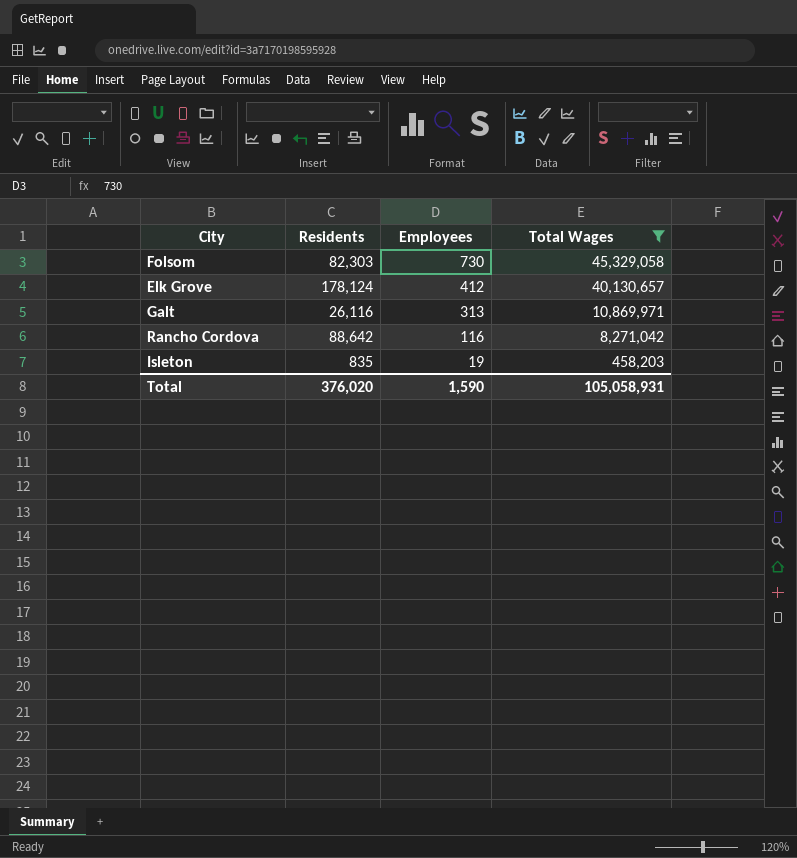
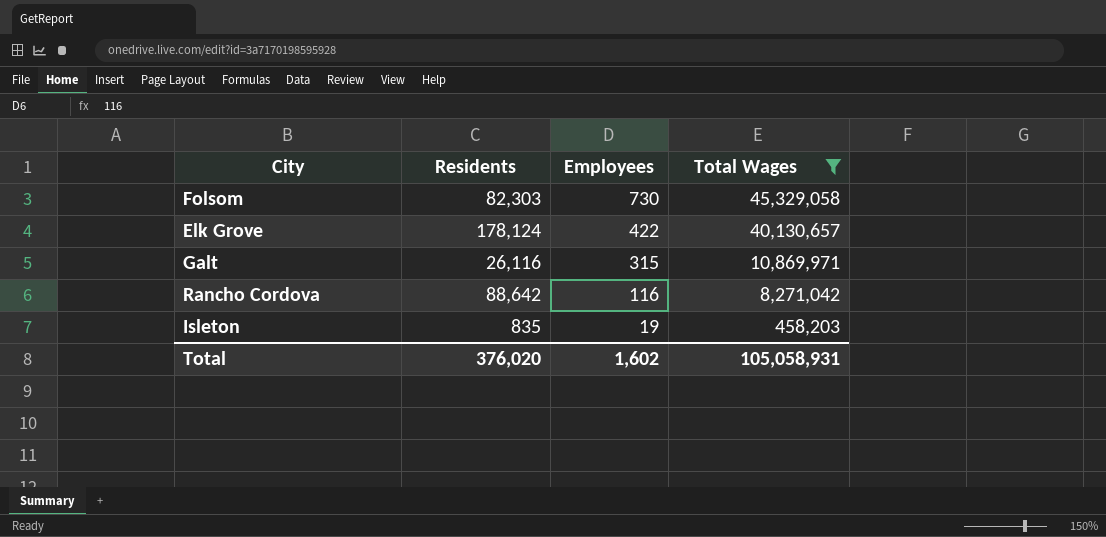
Elk Grove | Employees: 412 -> 422
Galt | Employees: 313 -> 315
Total | Employees: 1,590 -> 1,602

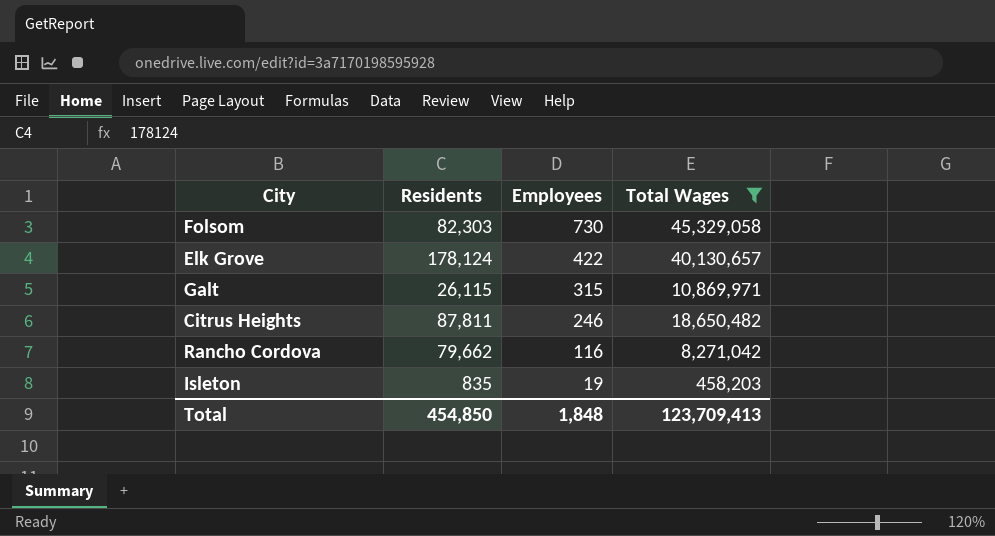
Galt | Residents: 26,116 -> 26,115
row Citrus Heights: none -> 87,811 | 246 | 18,650,482
Rancho Cordova | Residents: 88,642 -> 79,662
Total | Residents: 376,020 -> 454,850
Total | Employees: 1,602 -> 1,848
Total | Total Wages: 105,058,931 -> 123,709,413

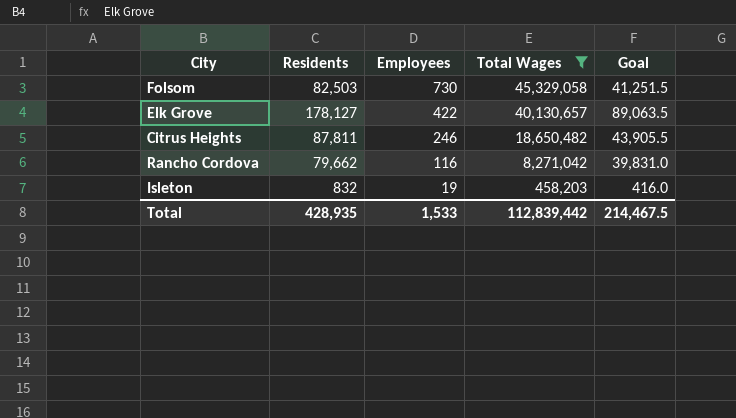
column Goal | formula: none -> [Residents] * 0.5
row Galt: 26,115 | 315 | 10,869,971 -> none
Folsom | Residents: 82,303 -> 82,503
Elk Grove | Residents: 178,124 -> 178,127
Isleton | Residents: 835 -> 832
Total | Residents: 454,850 -> 428,935
Total | Employees: 1,848 -> 1,533
Total | Total Wages: 123,709,413 -> 112,839,442

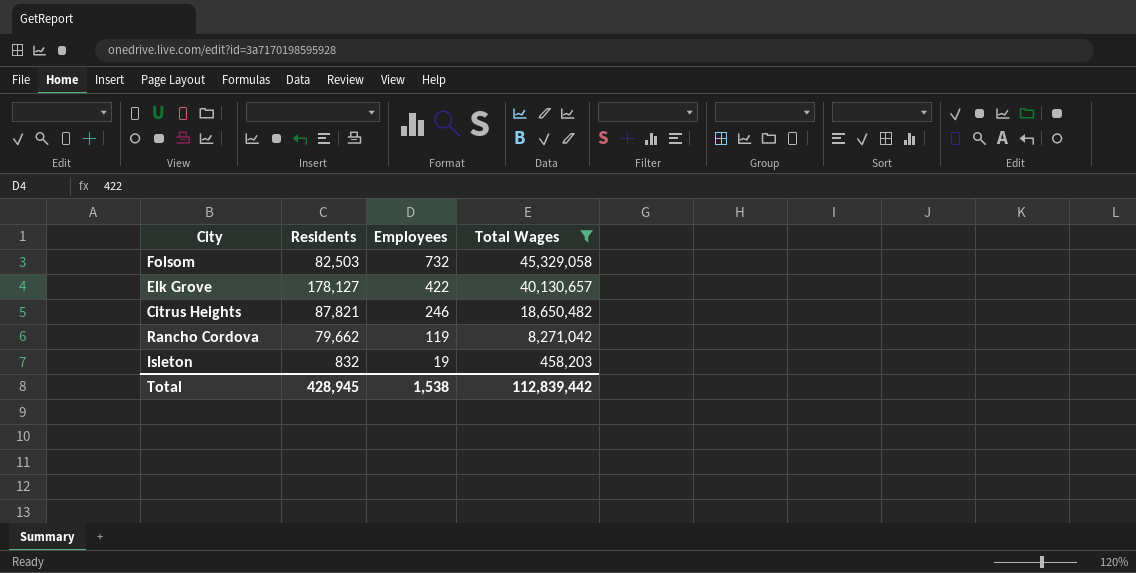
column Goal | formula: [Residents] * 0.5 -> none
Folsom | Employees: 730 -> 732
Citrus Heights | Residents: 87,811 -> 87,821
Rancho Cordova | Employees: 116 -> 119
Total | Residents: 428,935 -> 428,945
Total | Employees: 1,533 -> 1,538

